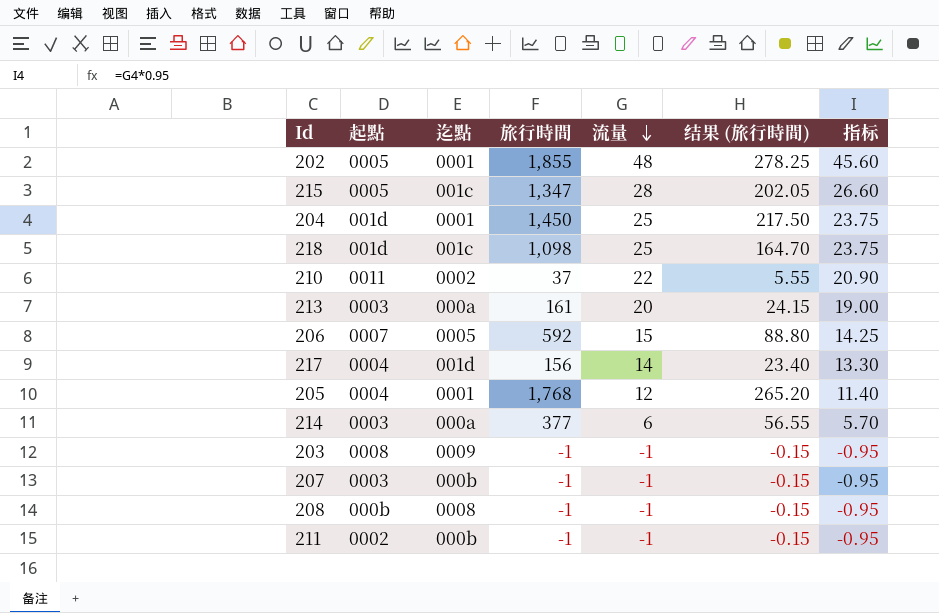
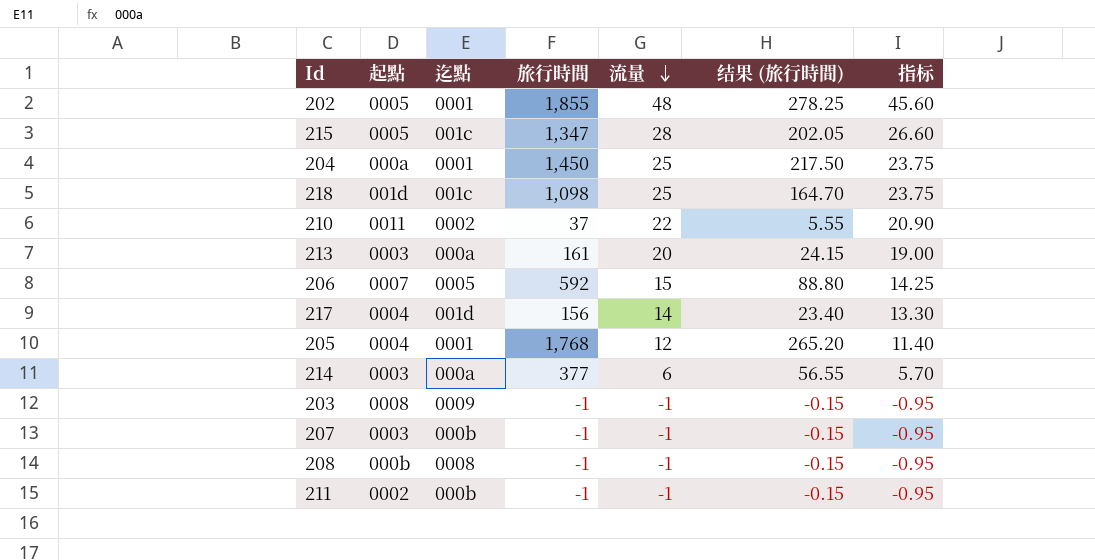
204 | 起點: 001d -> 000a

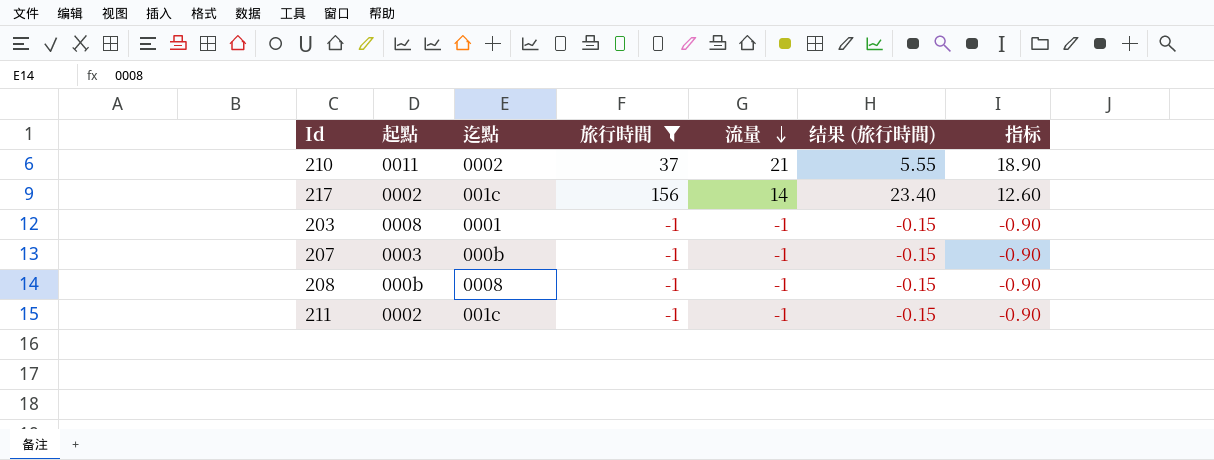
filter: none -> 旅行時間 <= 156
column 指标 | formula: [流量] * 0.95 -> [流量] * 0.9
210 | 流量: 22 -> 21
217 | 起點: 0004 -> 0002
217 | 迄點: 001d -> 001c
203 | 迄點: 0009 -> 0001
211 | 迄點: 000b -> 001c

